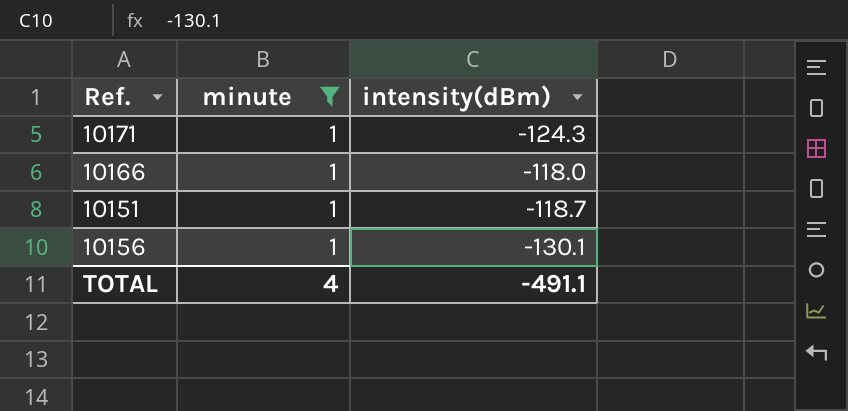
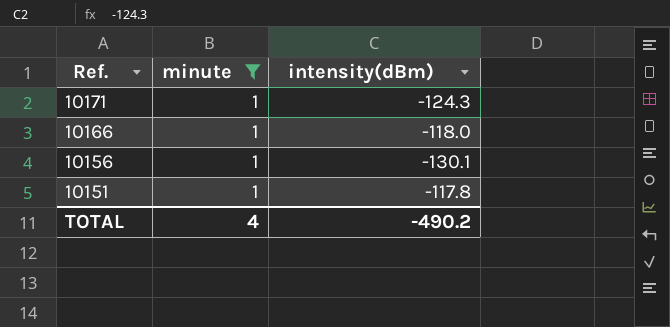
row order: none -> Ref. descending
10151 | intensity(dBm): -118.7 -> -117.8
TOTAL | intensity(dBm): -491.1 -> -490.2

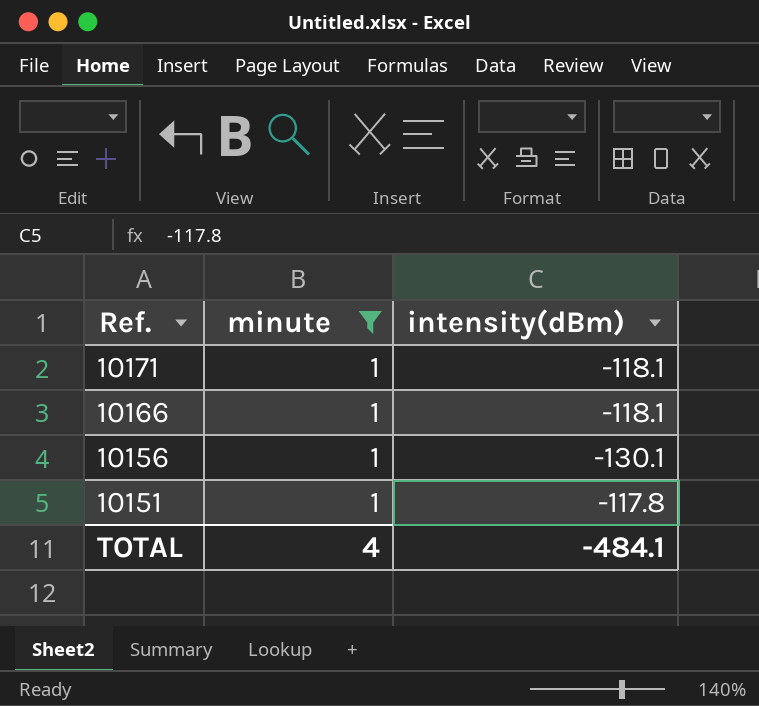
10171 | intensity(dBm): -124.3 -> -118.1
10166 | intensity(dBm): -118.0 -> -118.1
TOTAL | intensity(dBm): -490.2 -> -484.1

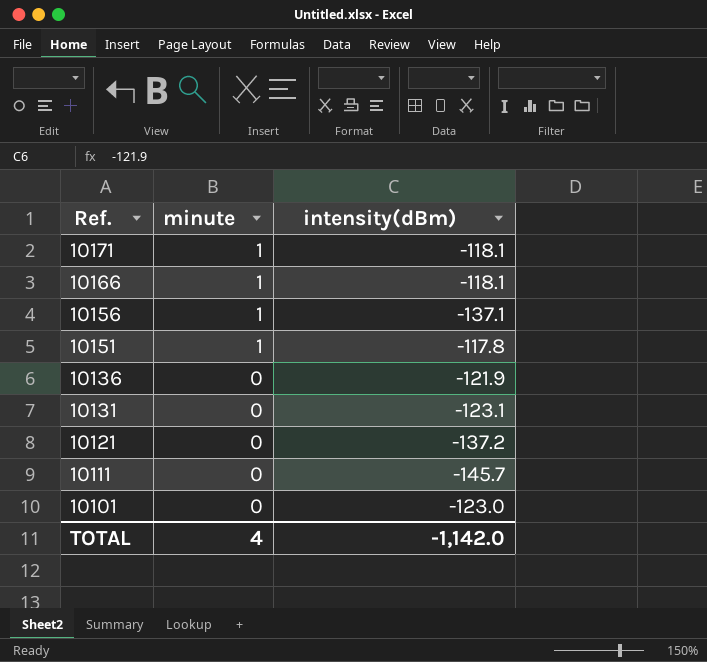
filter: minute = 1 -> none
10156 | intensity(dBm): -130.1 -> -137.1
TOTAL | intensity(dBm): -484.1 -> -1,142.0

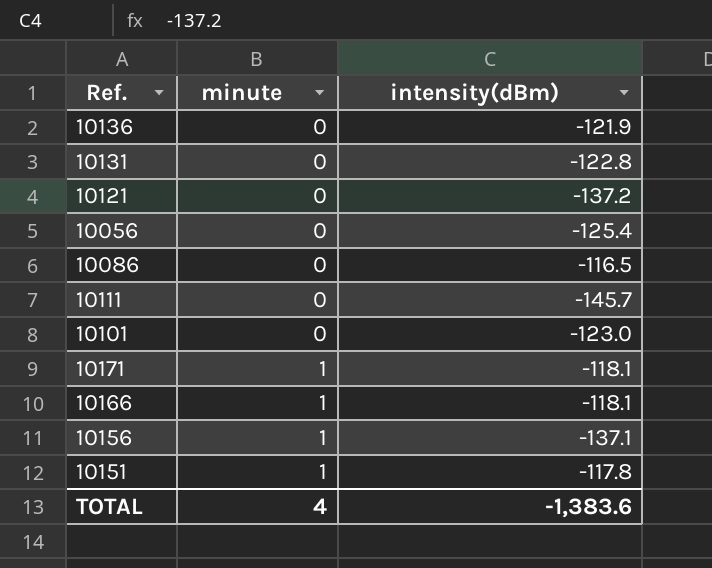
row order: Ref. descending -> minute ascending
10131 | intensity(dBm): -123.1 -> -122.8
row 10056: none -> 0 | -125.4
row 10086: none -> 0 | -116.5
TOTAL | intensity(dBm): -1,142.0 -> -1,383.6

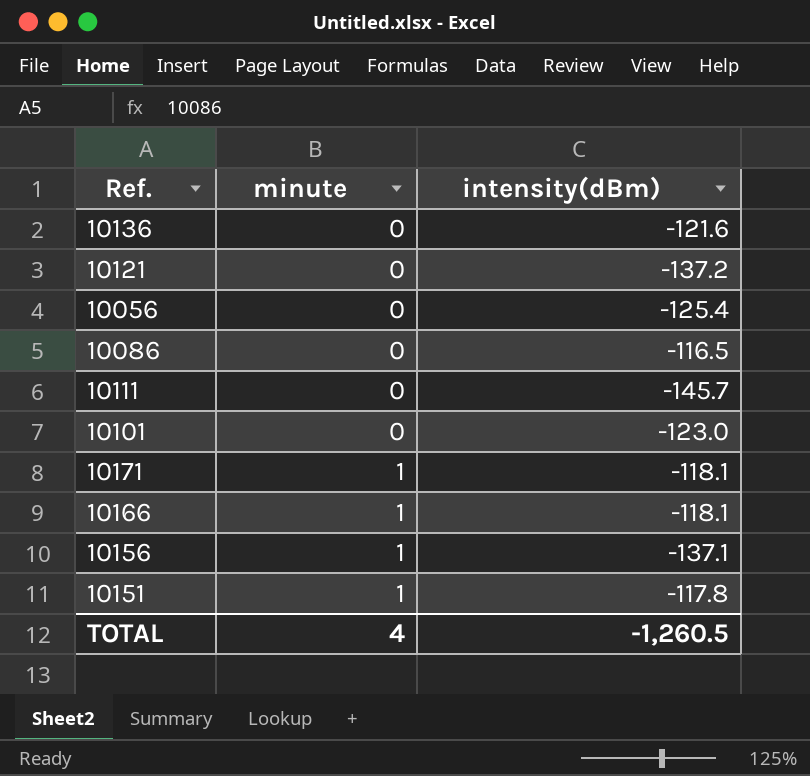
row 10131: 0 | -122.8 -> none
10136 | intensity(dBm): -121.9 -> -121.6
TOTAL | intensity(dBm): -1,383.6 -> -1,260.5

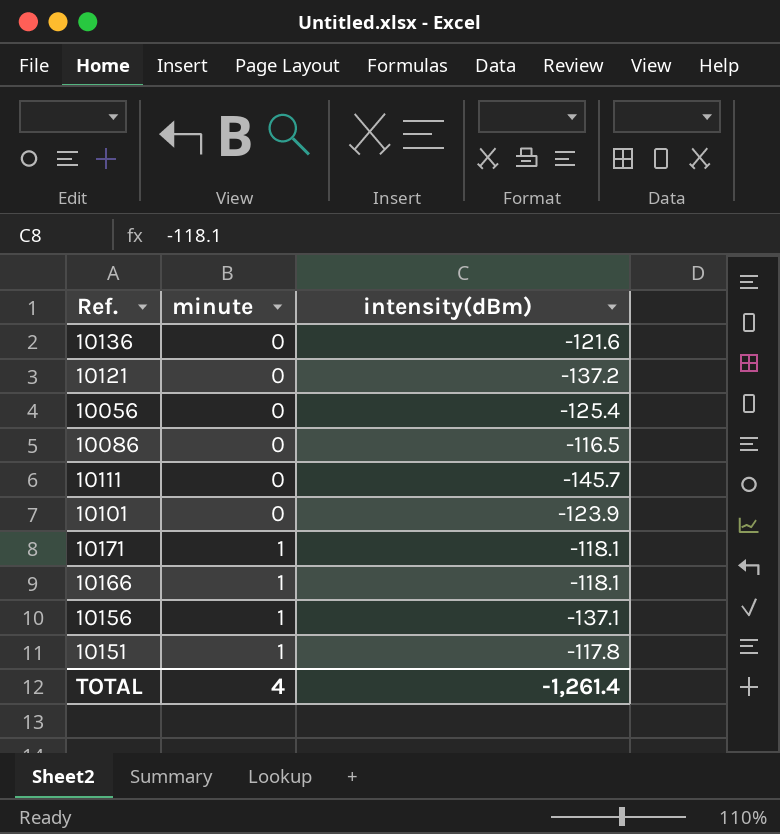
10101 | intensity(dBm): -123.0 -> -123.9
TOTAL | intensity(dBm): -1,260.5 -> -1,261.4

